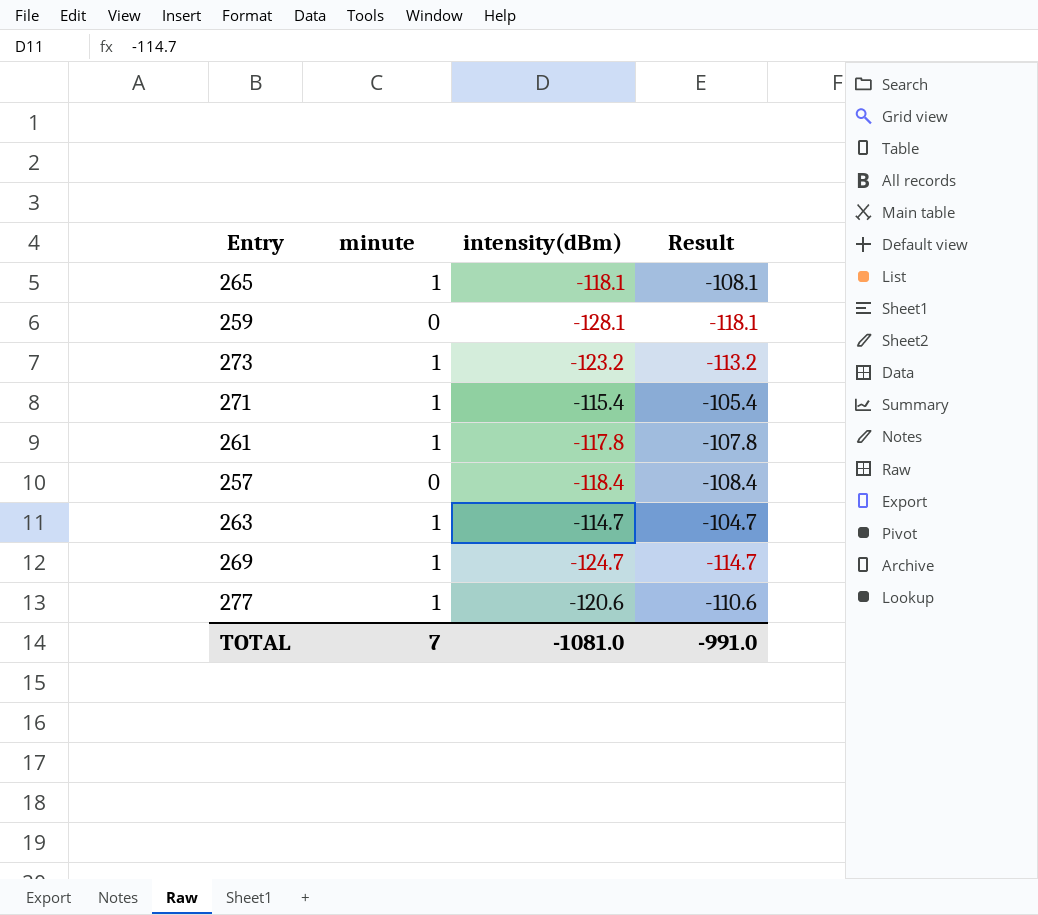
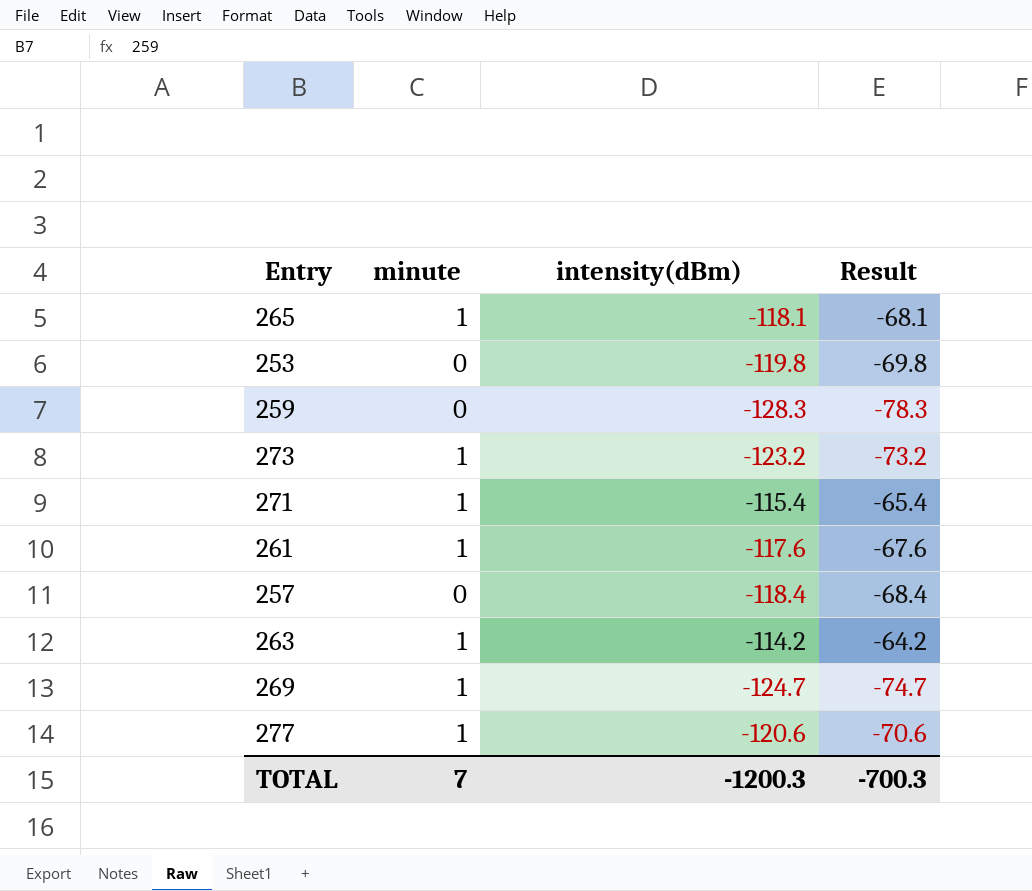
column Result | formula: [intensity(dBm)] + 10 -> [intensity(dBm)] + 50
row 253: none -> 0 | -119.8 | -69.8
259 | intensity(dBm): -128.1 -> -128.3
261 | intensity(dBm): -117.8 -> -117.6
263 | intensity(dBm): -114.7 -> -114.2
TOTAL | intensity(dBm): -1081.0 -> -1200.3
TOTAL | Result: -991.0 -> -700.3

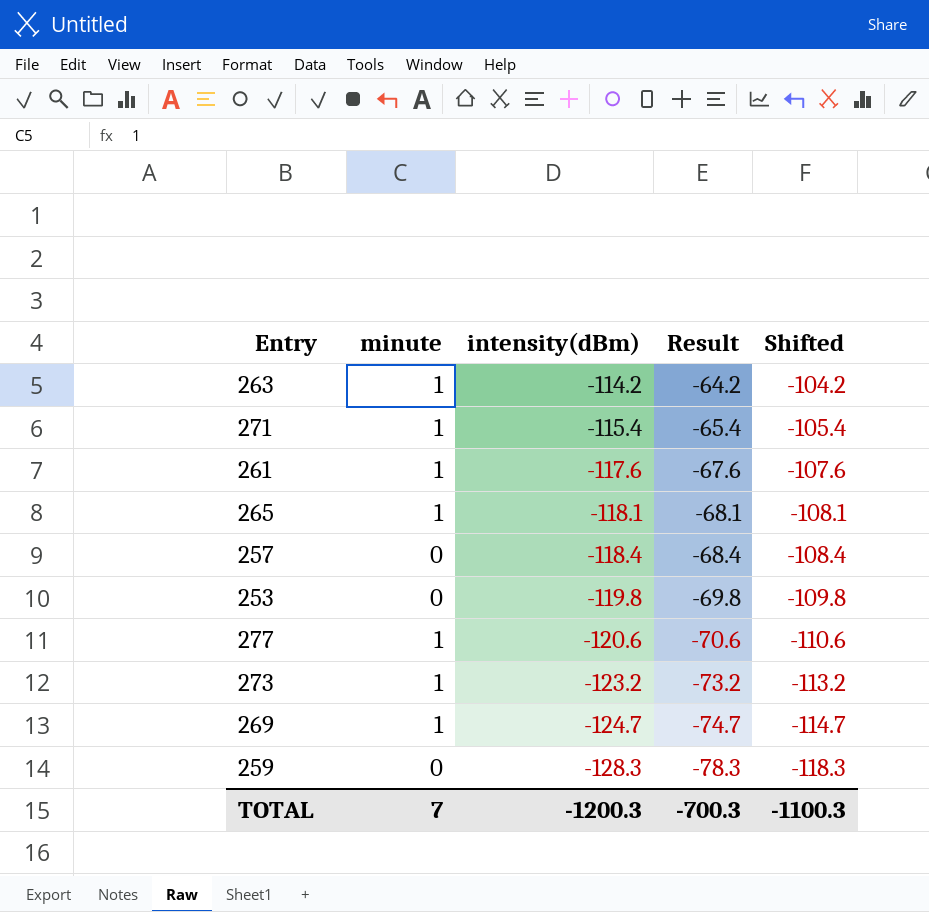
row order: none -> intensity(dBm) descending
column Shifted | formula: none -> [intensity(dBm)] + 10

